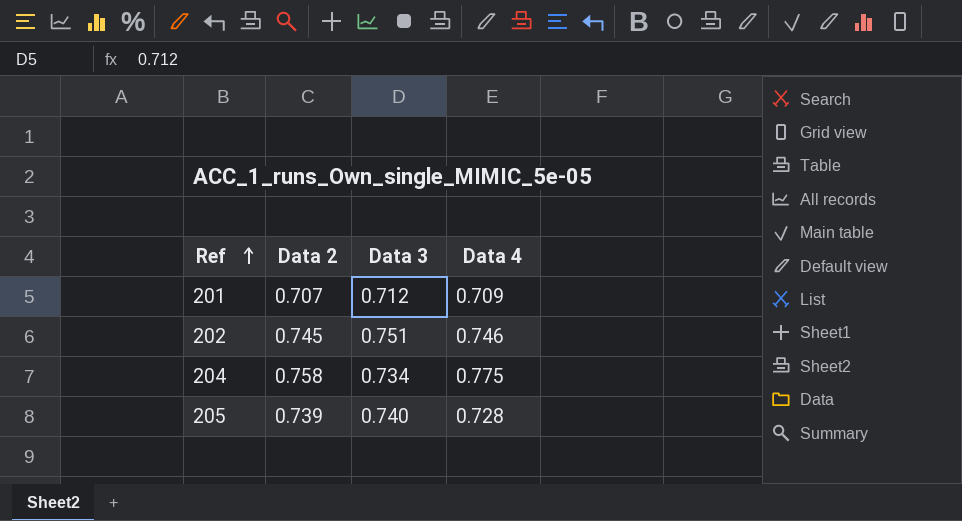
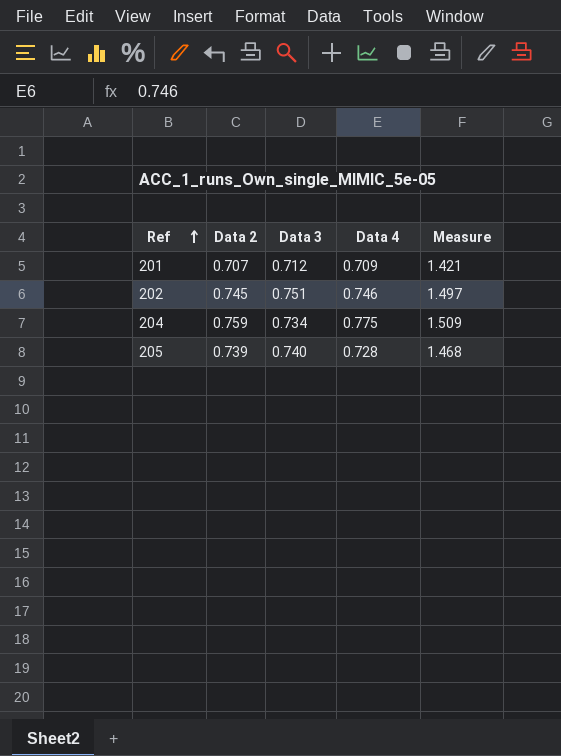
column Measure | formula: none -> [Data 3] + [Data 4]
204 | Data 2: 0.758 -> 0.759

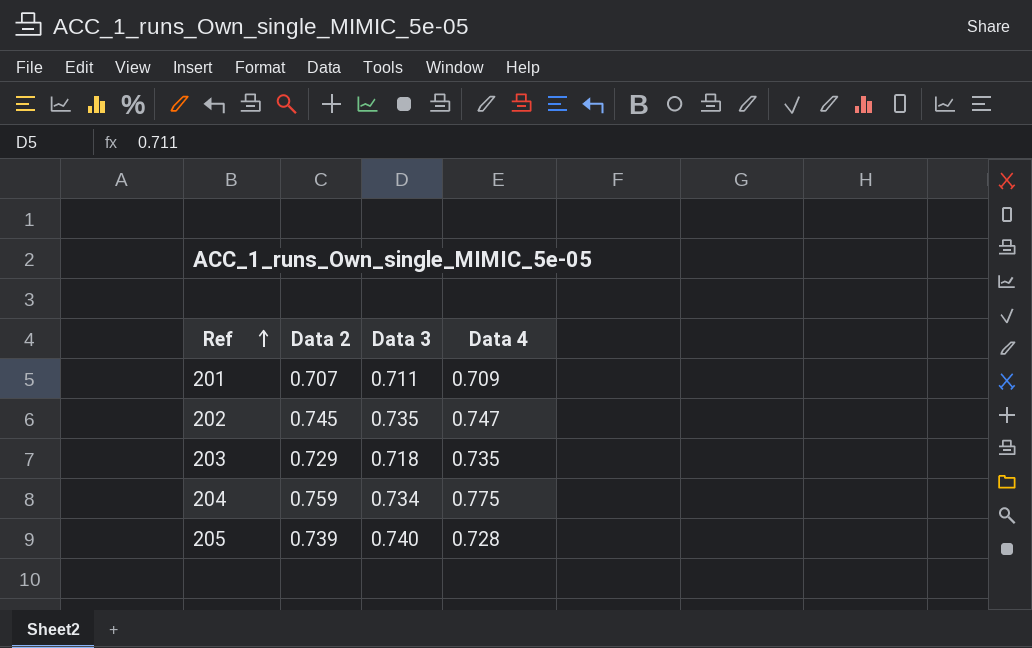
column Measure | formula: [Data 3] + [Data 4] -> none
201 | Data 3: 0.712 -> 0.711
202 | Data 3: 0.751 -> 0.735
202 | Data 4: 0.746 -> 0.747
row 203: none -> 0.729 | 0.718 | 0.735

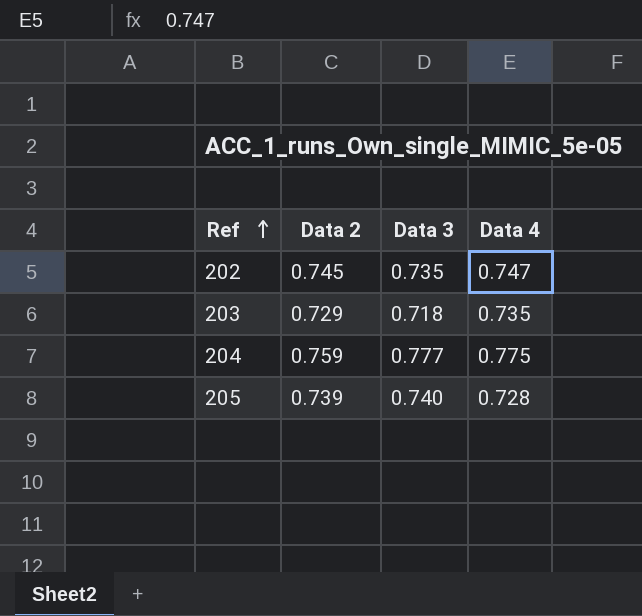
row 201: 0.707 | 0.711 | 0.709 -> none
204 | Data 3: 0.734 -> 0.777

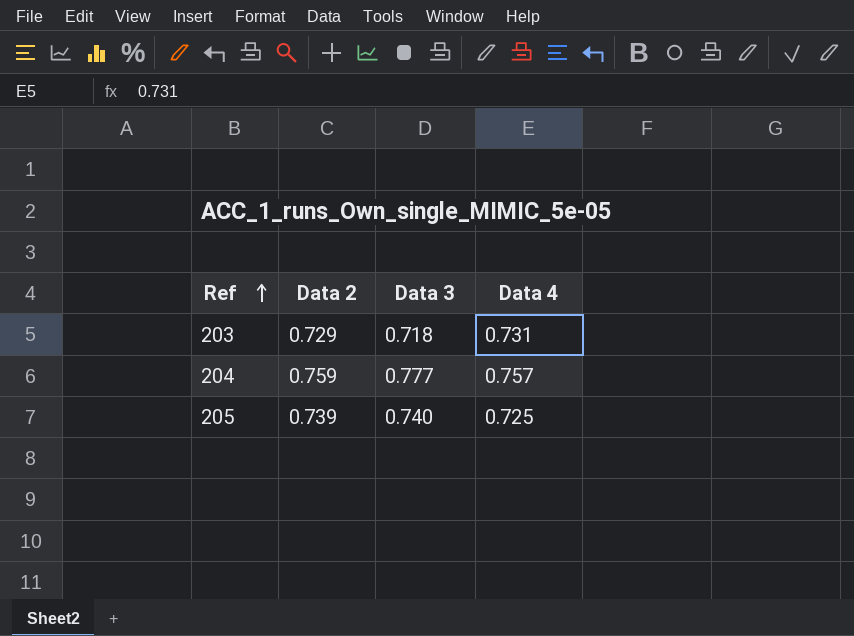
row 202: 0.745 | 0.735 | 0.747 -> none
203 | Data 4: 0.735 -> 0.731
204 | Data 4: 0.775 -> 0.757
205 | Data 4: 0.728 -> 0.725

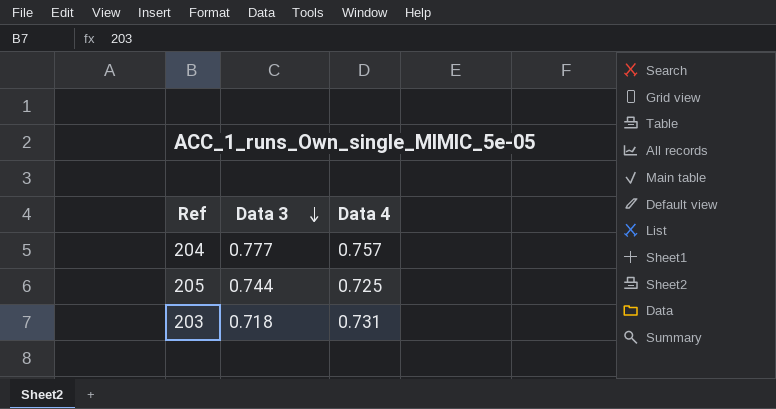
row order: Ref ascending -> Data 3 descending
column Data 2 | position: 2 -> none
205 | Data 3: 0.740 -> 0.744

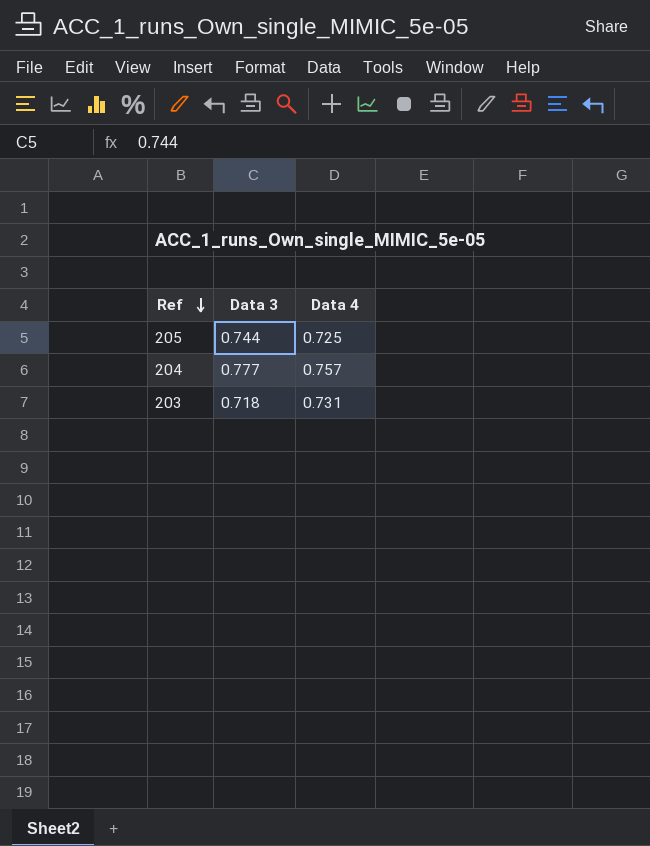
row order: Data 3 descending -> Ref descending

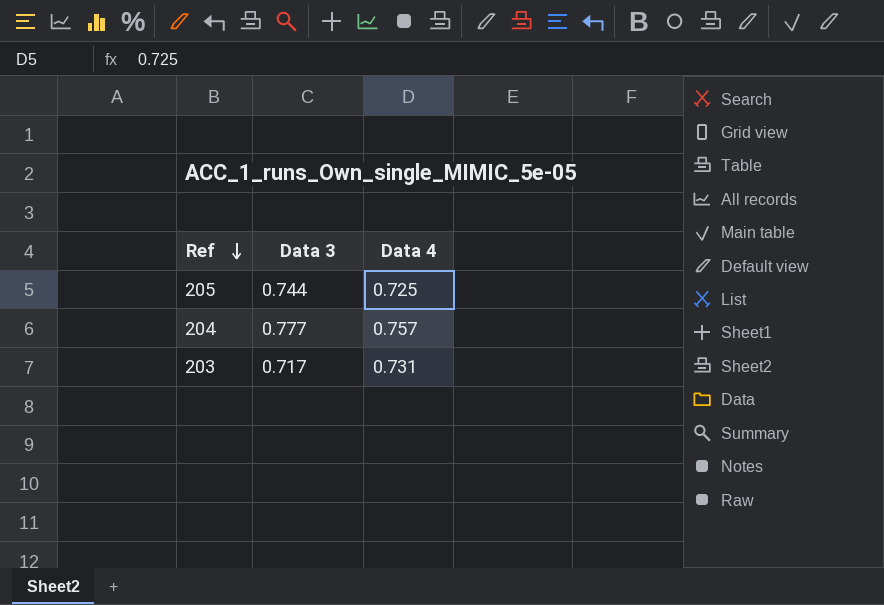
203 | Data 3: 0.718 -> 0.717

